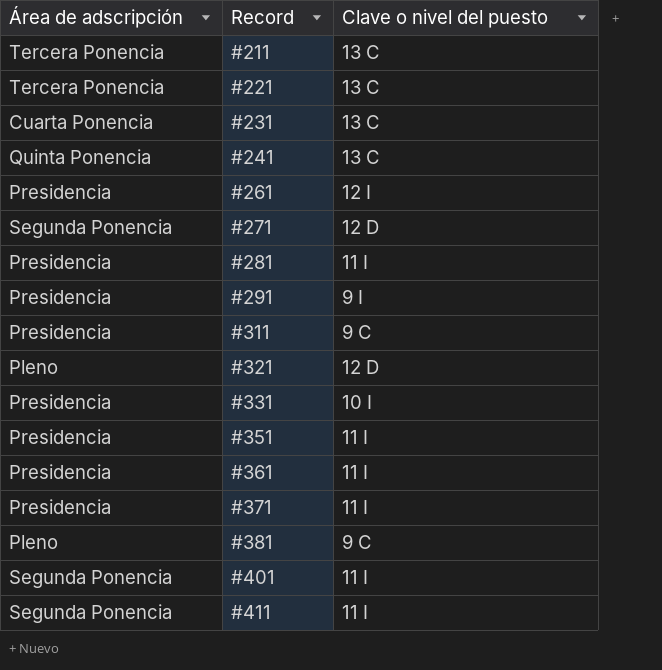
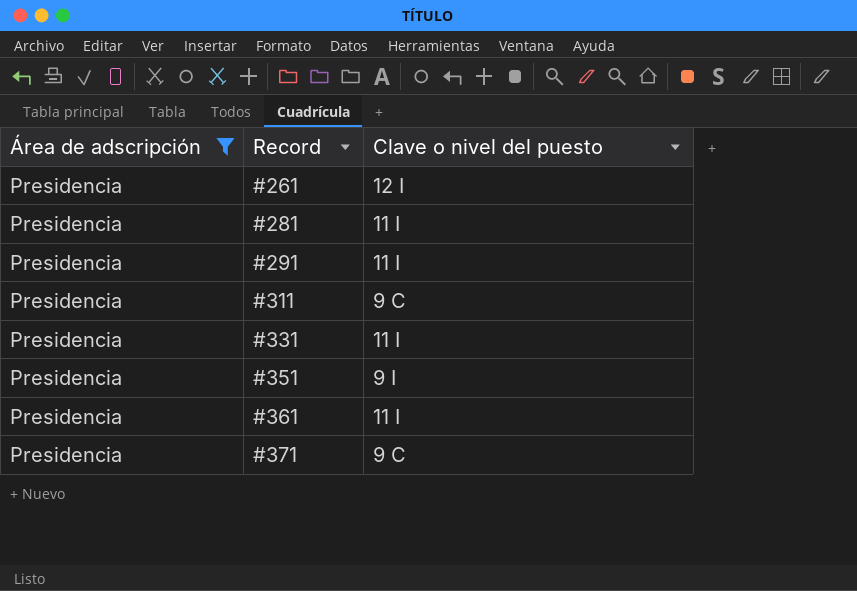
filter: none -> Área de adscripción = Presidencia
#291 | Clave o nivel del puesto: 9 I -> 11 I
#331 | Clave o nivel del puesto: 10 I -> 11 I
#351 | Clave o nivel del puesto: 11 I -> 9 I
#371 | Clave o nivel del puesto: 11 I -> 9 C

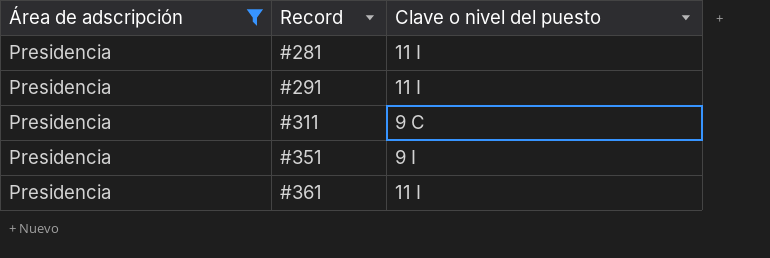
row #261: Presidencia | 12 I -> none
row #331: Presidencia | 11 I -> none
row #371: Presidencia | 9 C -> none

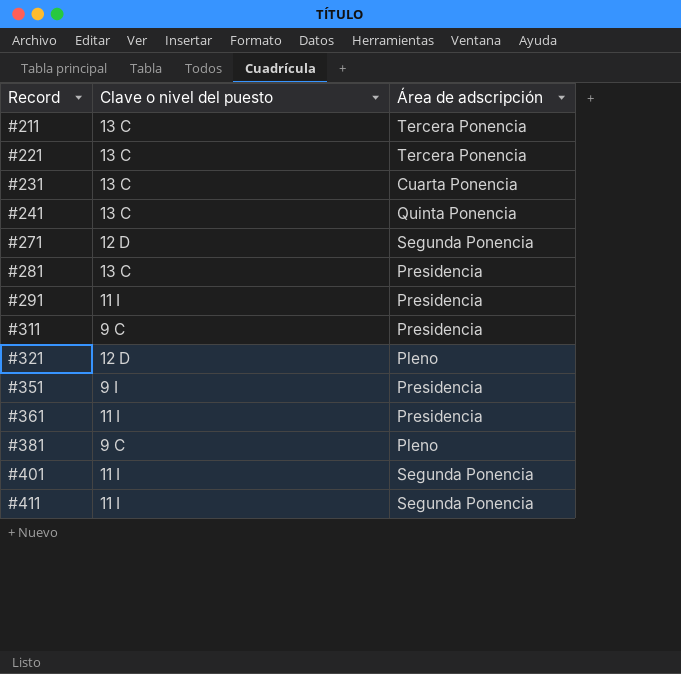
filter: Área de adscripción = Presidencia -> none
column Área de adscripción | position: 1 -> 3
#281 | Clave o nivel del puesto: 11 I -> 13 C

